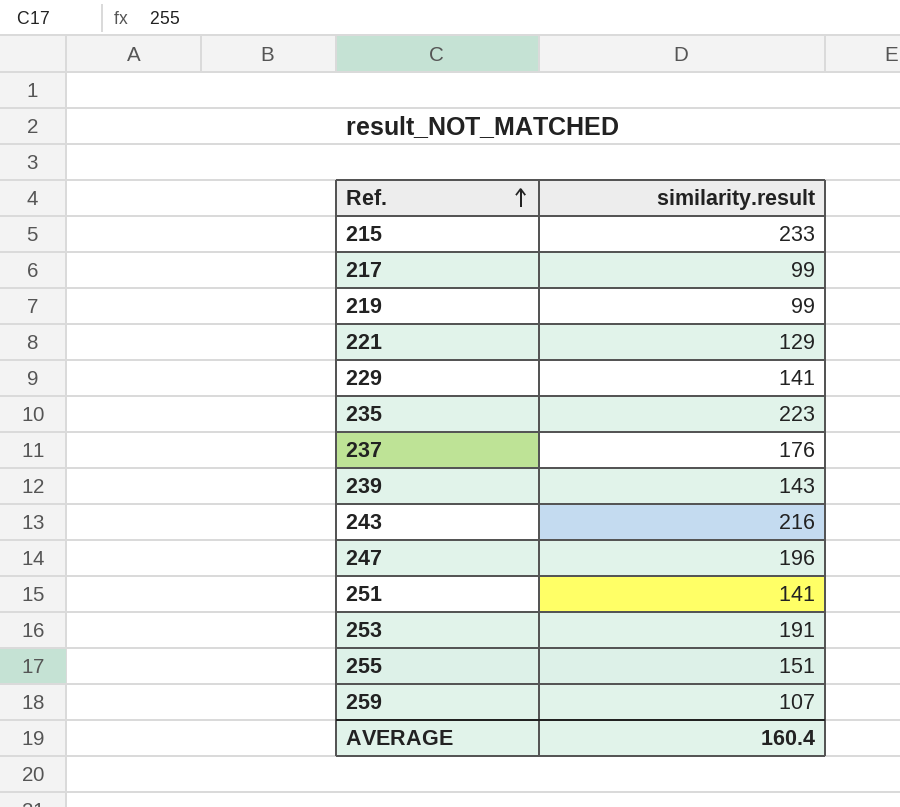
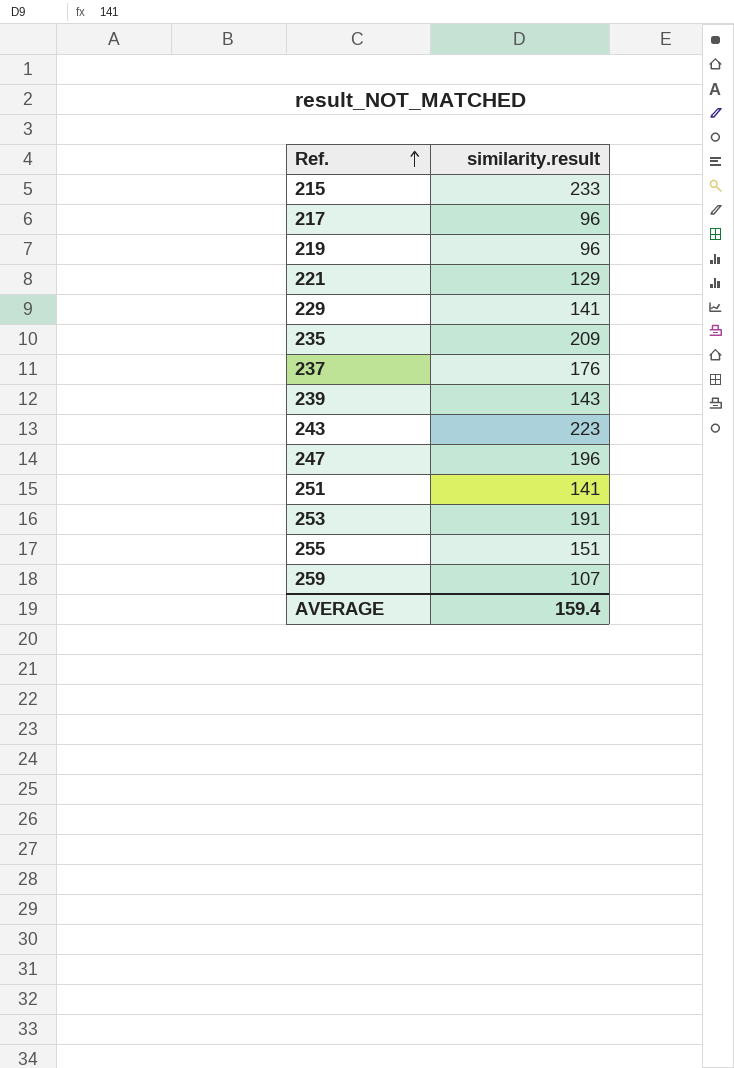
217 | similarity.result: 99 -> 96
219 | similarity.result: 99 -> 96
235 | similarity.result: 223 -> 209
243 | similarity.result: 216 -> 223
AVERAGE | similarity.result: 160.4 -> 159.4

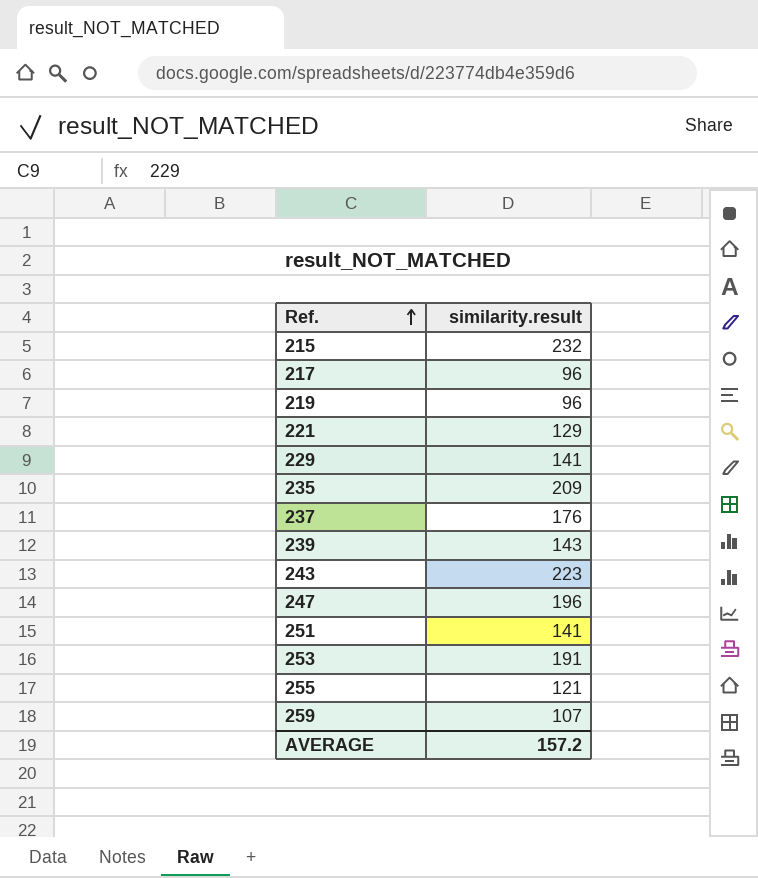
215 | similarity.result: 233 -> 232
255 | similarity.result: 151 -> 121
AVERAGE | similarity.result: 159.4 -> 157.2

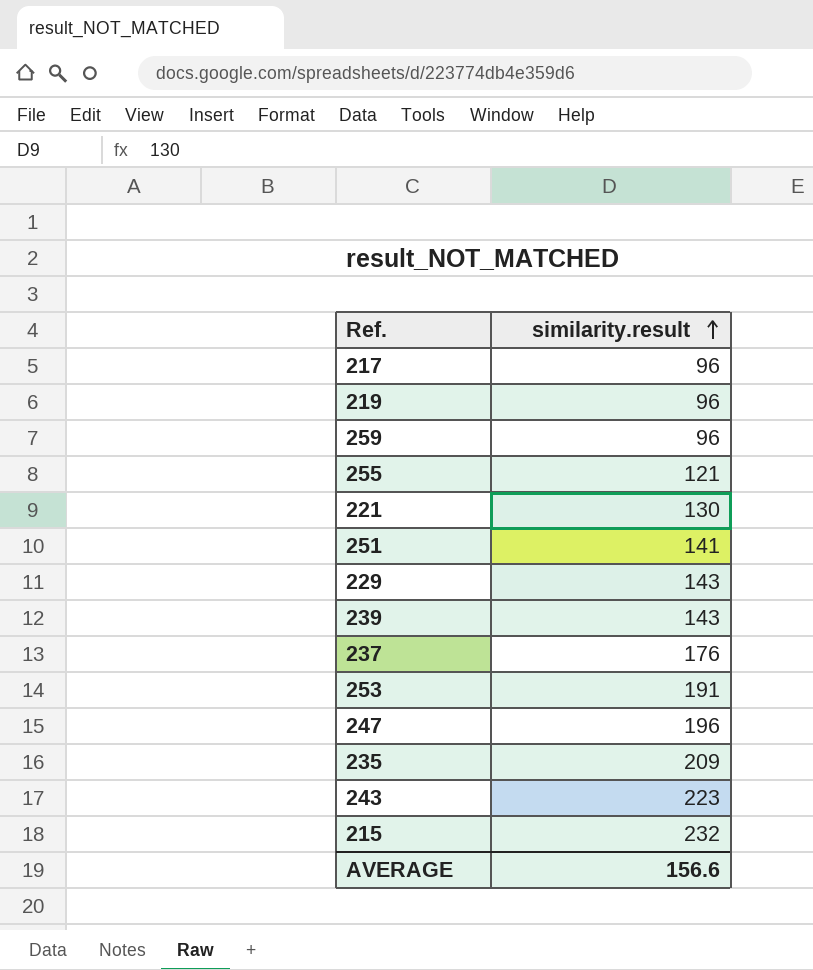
row order: Ref. ascending -> similarity.result ascending
259 | similarity.result: 107 -> 96
221 | similarity.result: 129 -> 130
229 | similarity.result: 141 -> 143
AVERAGE | similarity.result: 157.2 -> 156.6

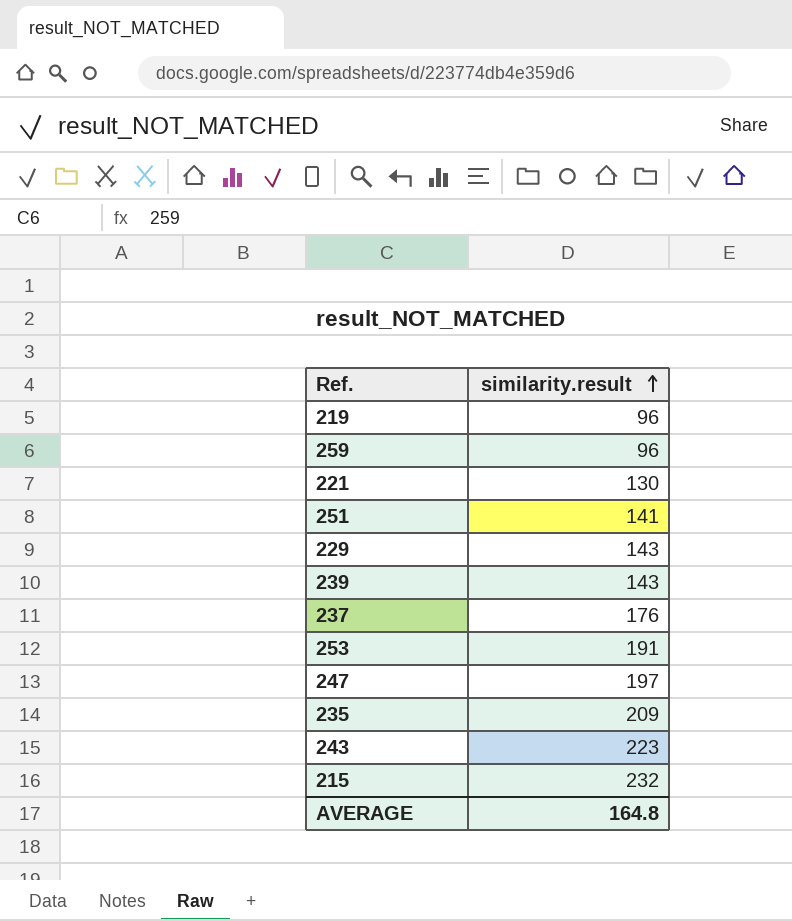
row 217: 96 -> none
row 255: 121 -> none
247 | similarity.result: 196 -> 197
AVERAGE | similarity.result: 156.6 -> 164.8

